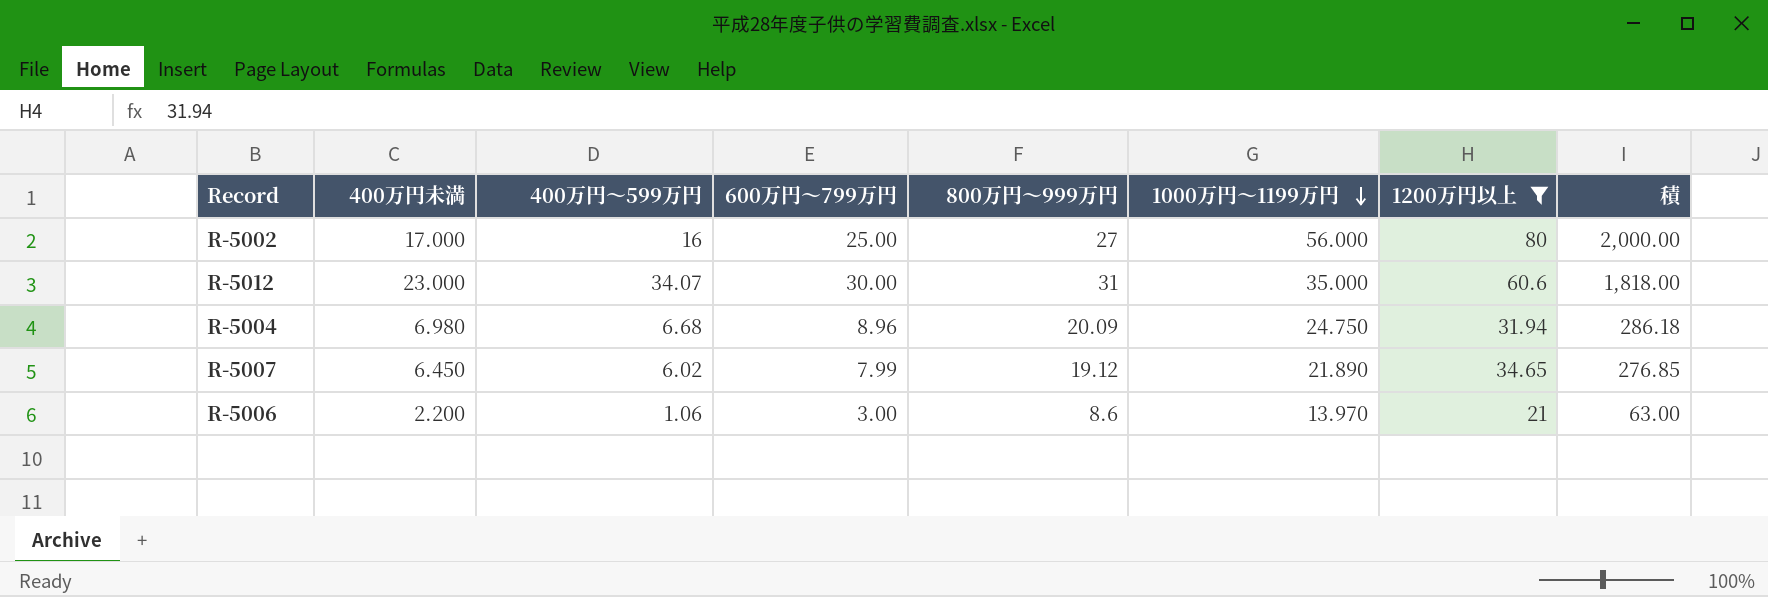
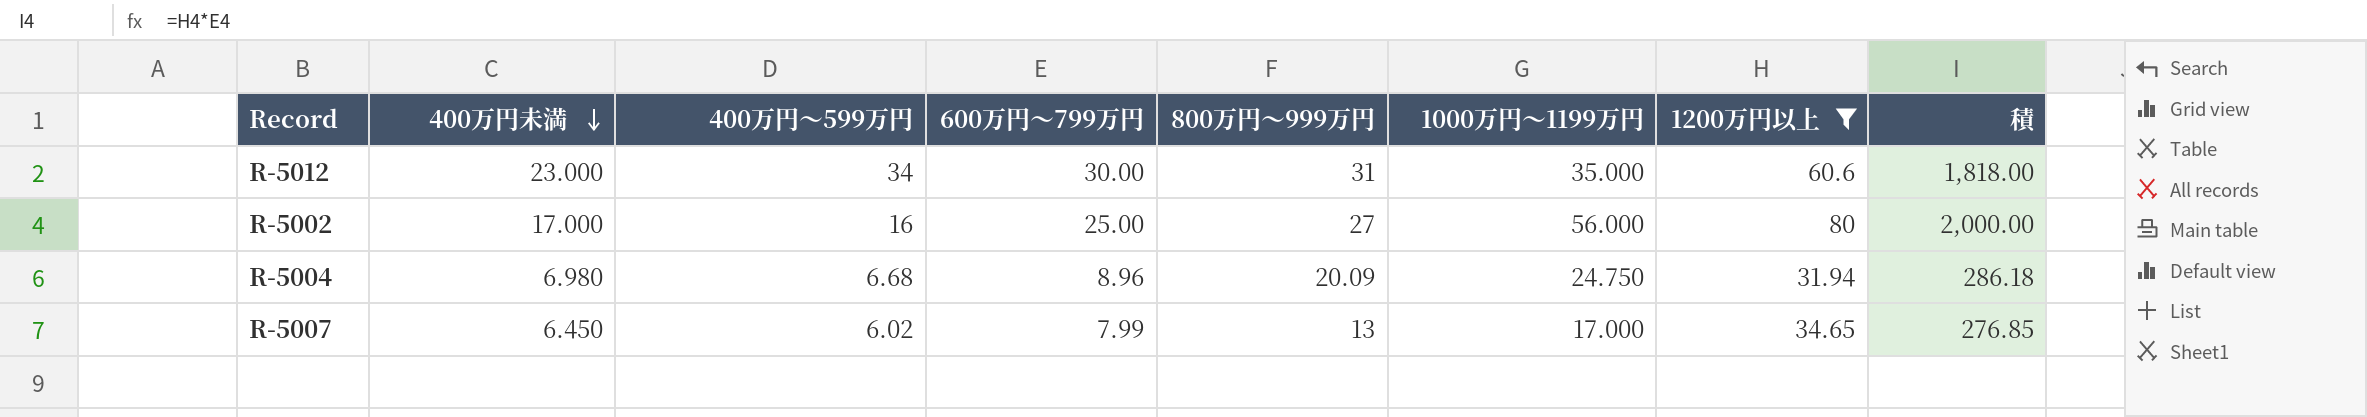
row order: 1000万円～1199万円 descending -> 400万円未満 descending
row R-5006: 2.200 | 1.06 | 3.00 | 8.6 | 13.970 | 21 | 63.00 -> none
R-5012 | 400万円～599万円: 34.07 -> 34
R-5007 | 800万円～999万円: 19.12 -> 13
R-5007 | 1000万円～1199万円: 21.890 -> 17.000

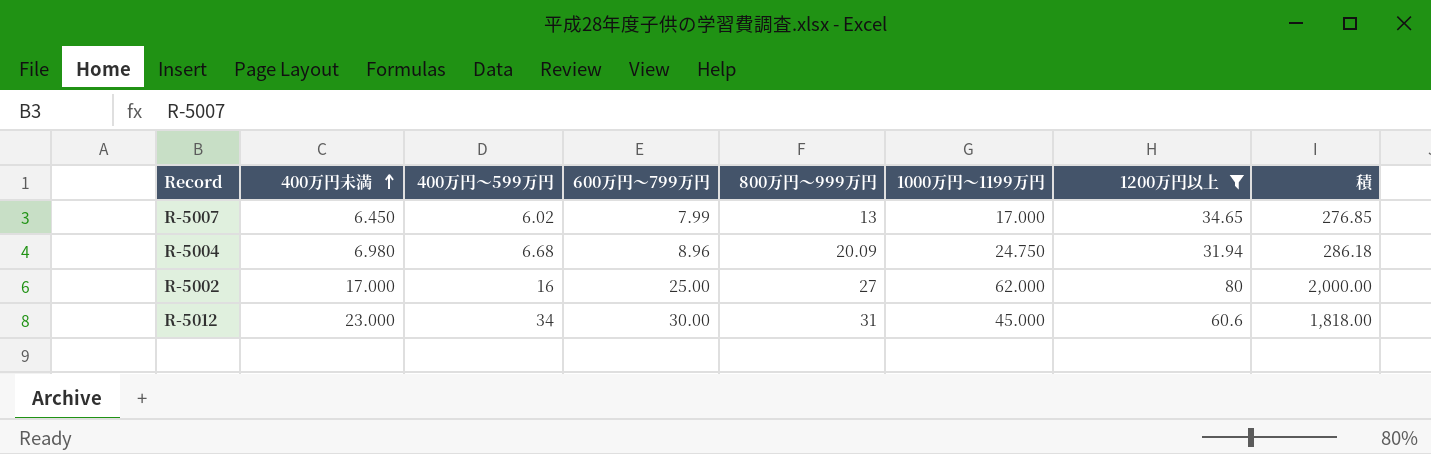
row order: 400万円未満 descending -> 400万円未満 ascending
R-5002 | 1000万円～1199万円: 56.000 -> 62.000
R-5012 | 1000万円～1199万円: 35.000 -> 45.000

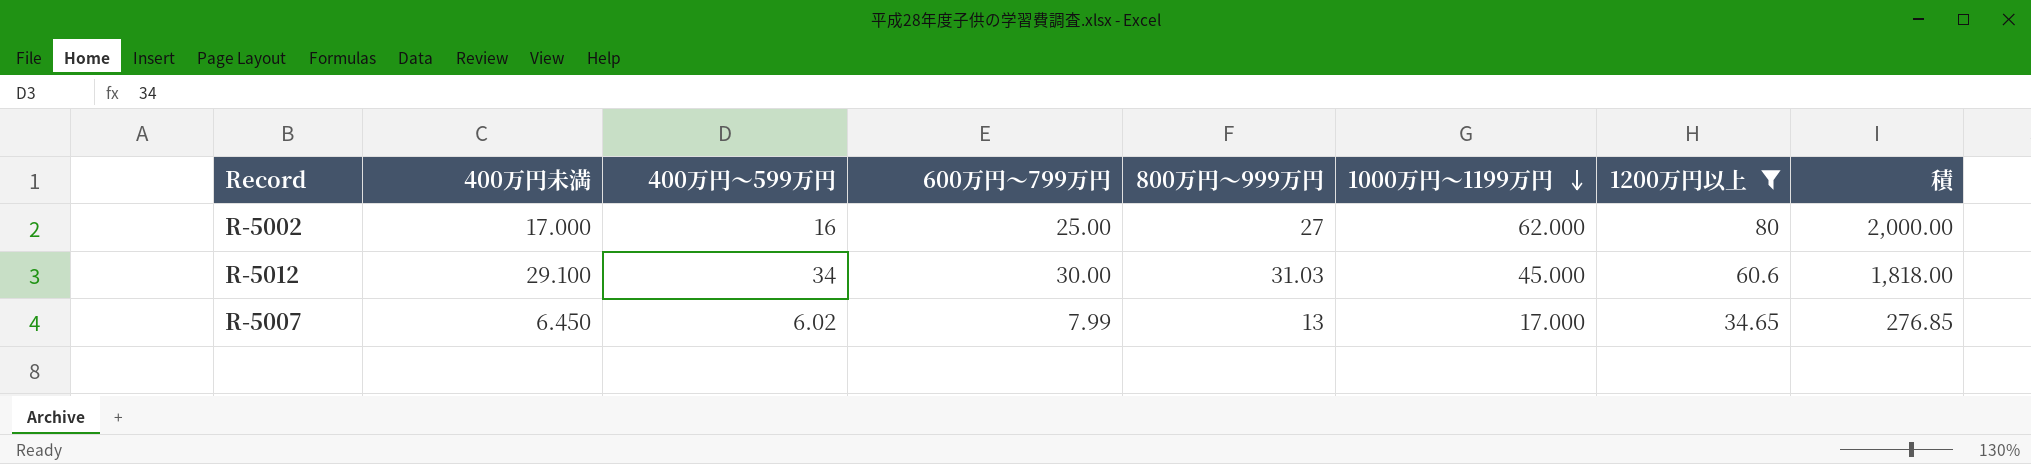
row order: 400万円未満 ascending -> 1000万円～1199万円 descending
row R-5004: 6.980 | 6.68 | 8.96 | 20.09 | 24.750 | 31.94 | 286.18 -> none
R-5012 | 400万円未満: 23.000 -> 29.100
R-5012 | 800万円～999万円: 31 -> 31.03

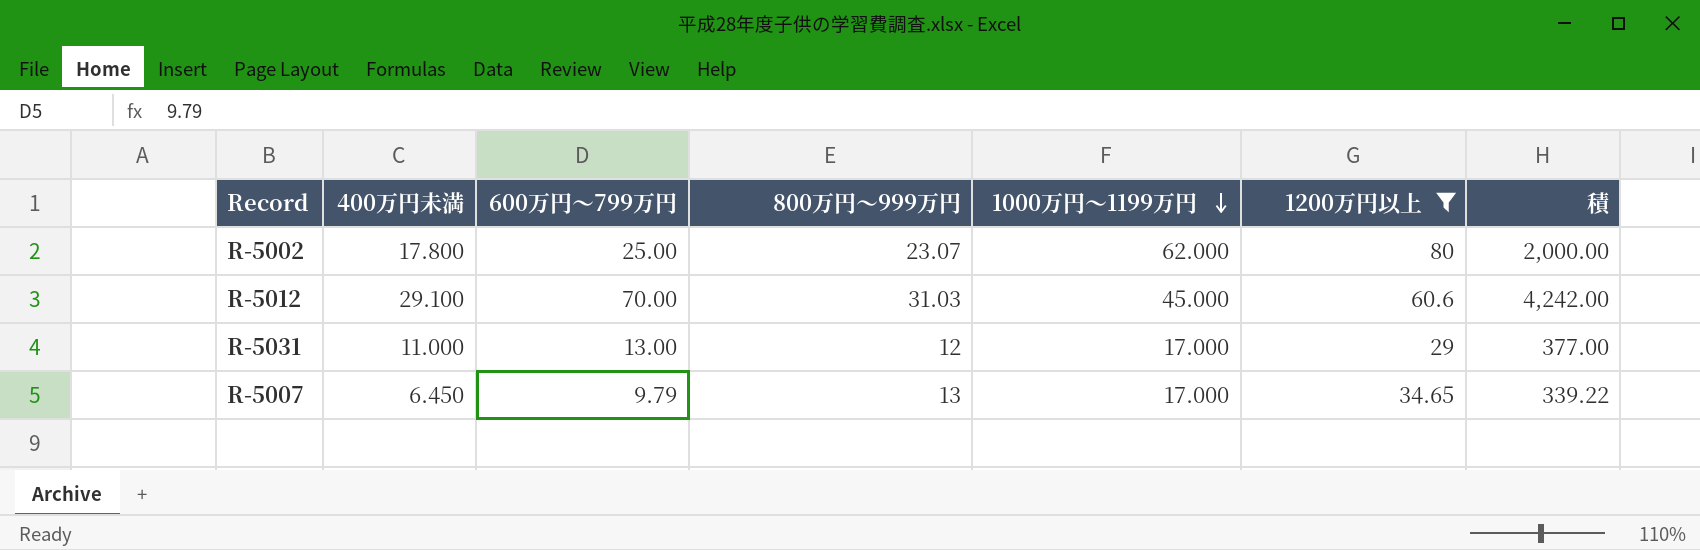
column 400万円～599万円 | position: 3 -> none
R-5002 | 400万円未満: 17.000 -> 17.800
R-5002 | 800万円～999万円: 27 -> 23.07
R-5012 | 600万円～799万円: 30.00 -> 70.00
R-5012 | 積: 1,818.00 -> 4,242.00
row R-5031: none -> 11.000 | 13.00 | 12 | 17.000 | 29 | 377.00
R-5007 | 600万円～799万円: 7.99 -> 9.79
R-5007 | 積: 276.85 -> 339.22

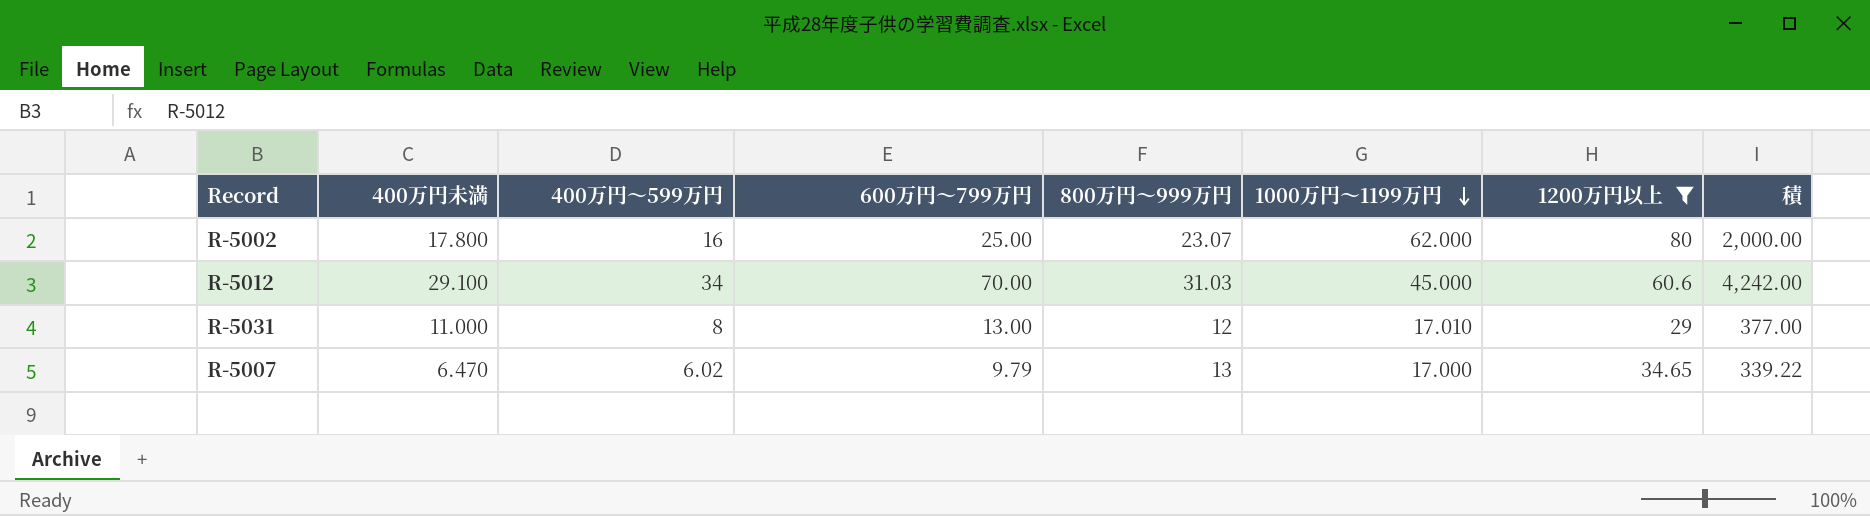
column 400万円～599万円 | position: none -> 3
R-5031 | 1000万円～1199万円: 17.000 -> 17.010
R-5007 | 400万円未満: 6.450 -> 6.470

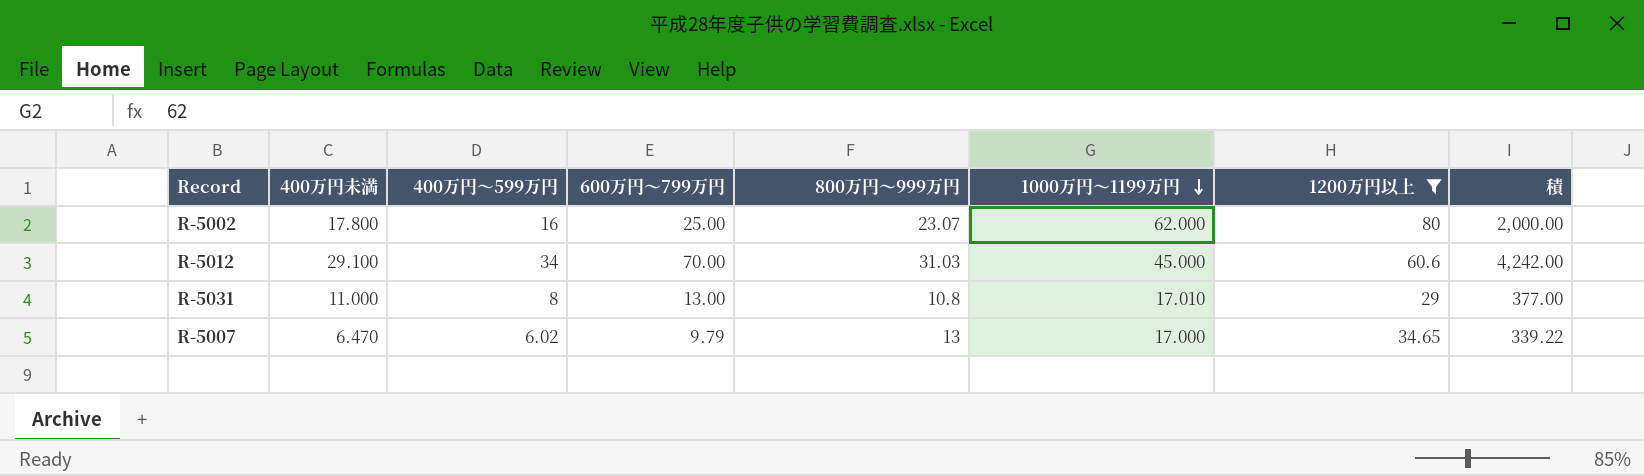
R-5031 | 800万円～999万円: 12 -> 10.8

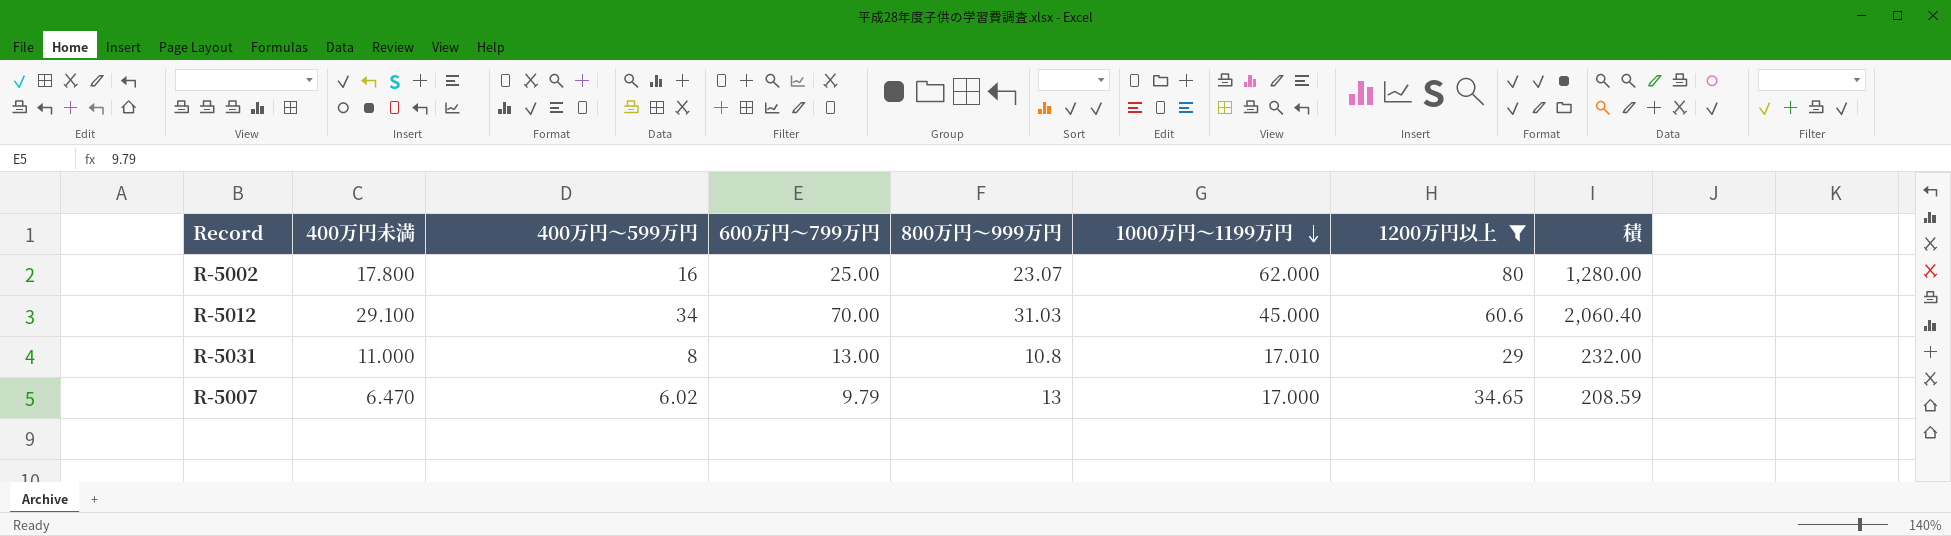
column 積 | formula: [600万円～799万円] * [1200万円以上] -> [400万円～599万円] * [1200万円以上]

